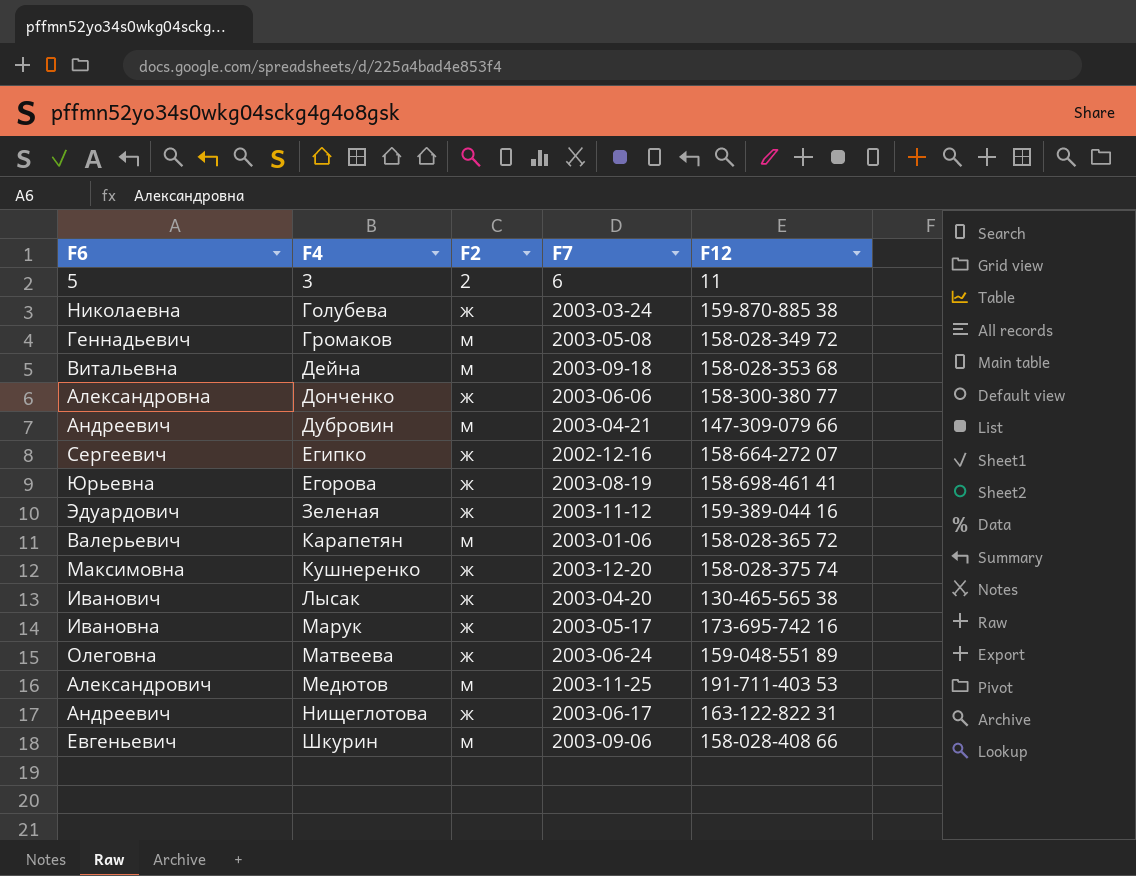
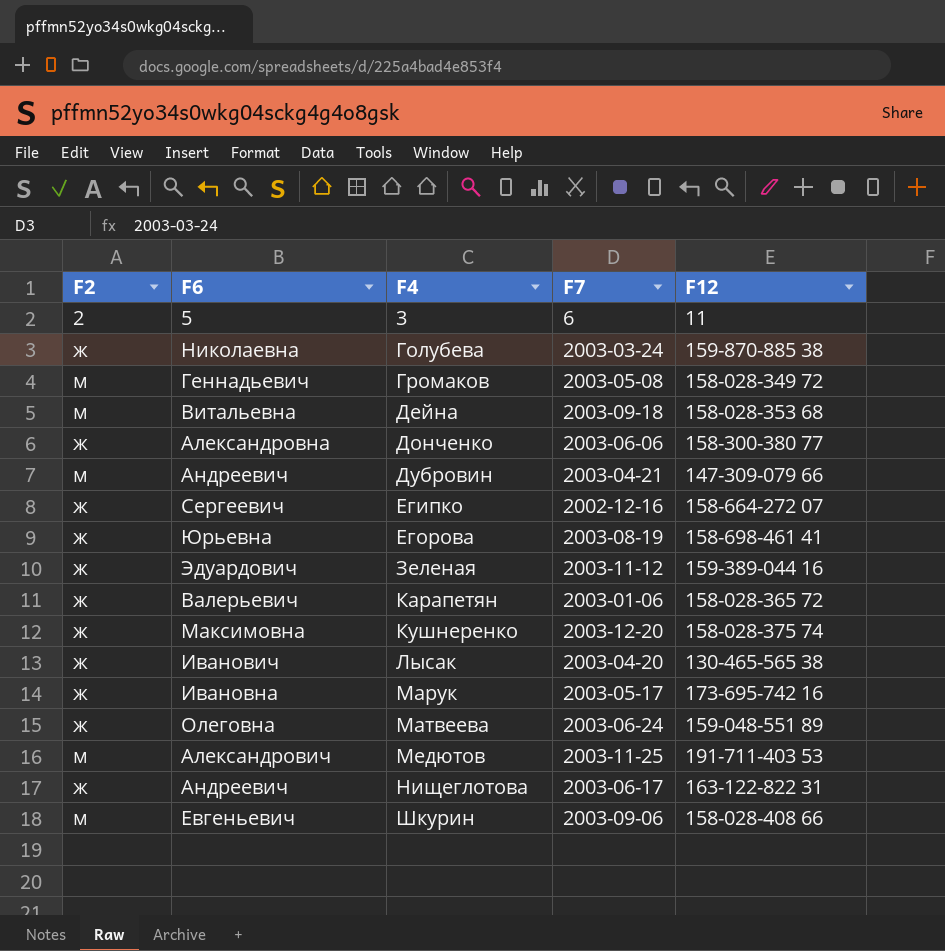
column F2 | position: 3 -> 1
Карапетян | F2: м -> ж

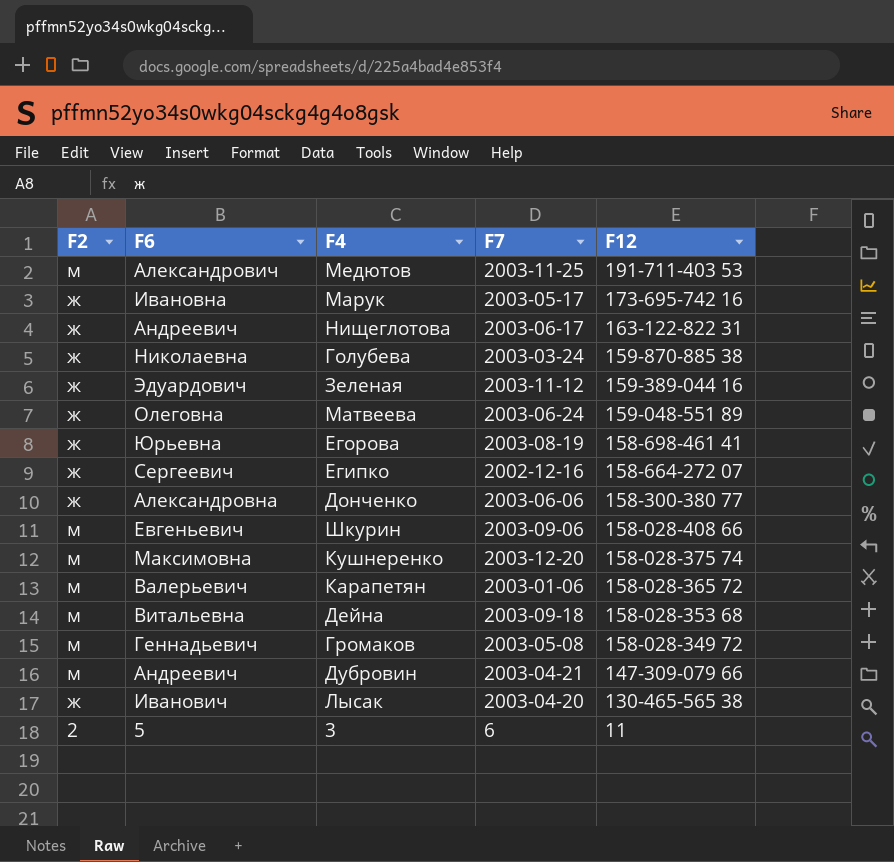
row order: F4 ascending -> F12 descending
Кушнеренко | F2: ж -> м
Карапетян | F2: ж -> м

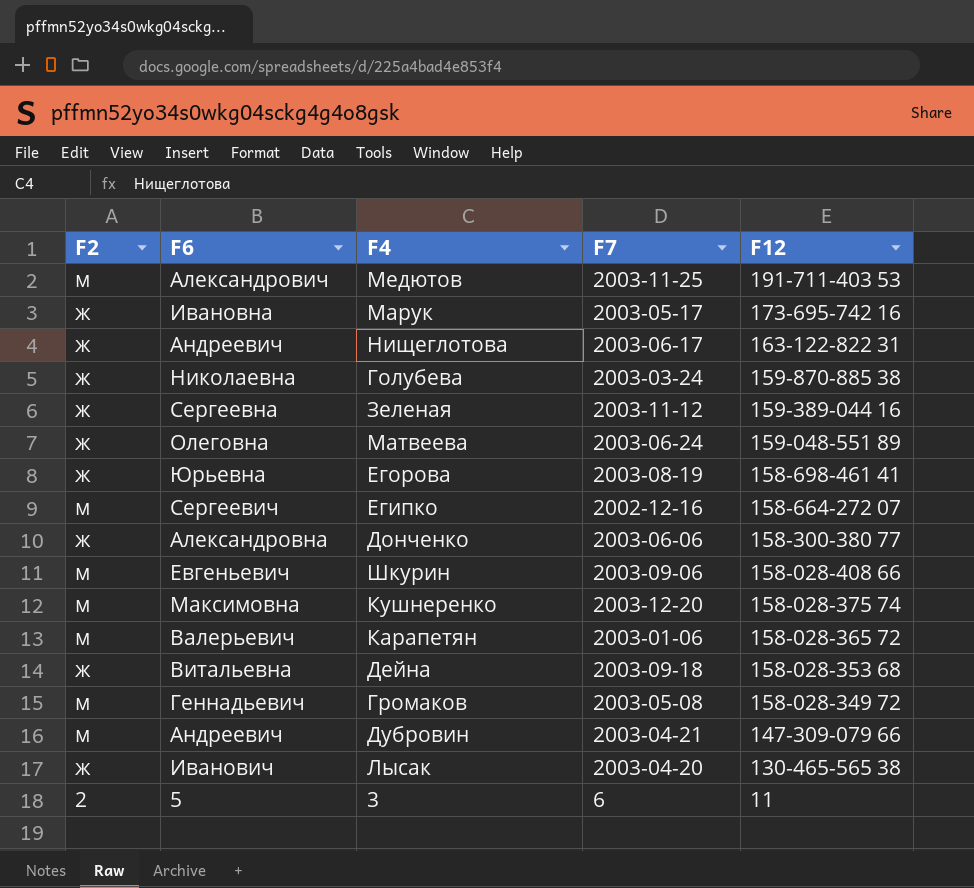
Зеленая | F6: Эдуардович -> Сергеевна
Египко | F2: ж -> м
Дейна | F2: м -> ж

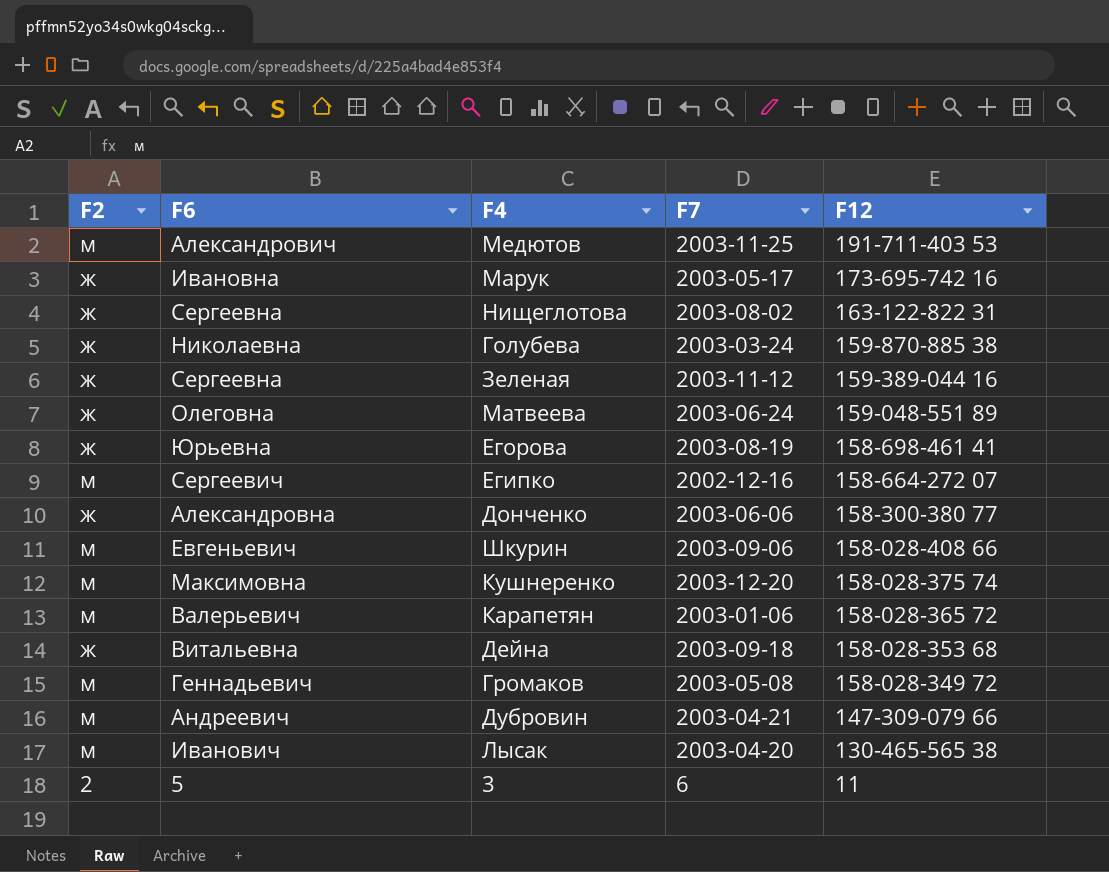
Нищеглотова | F6: Андреевич -> Сергеевна
Нищеглотова | F7: 2003-06-17 -> 2003-08-02
Лысак | F2: ж -> м

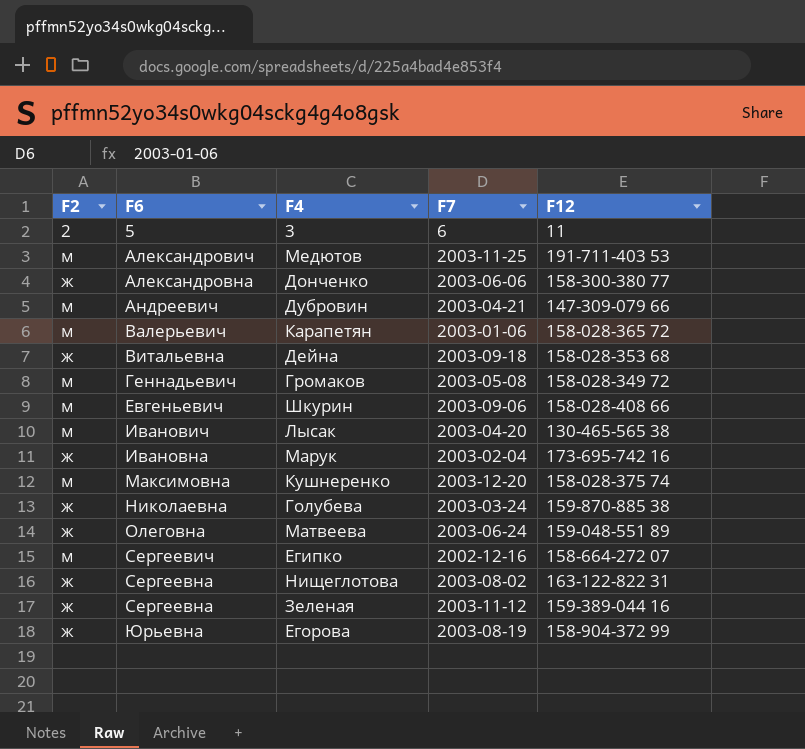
row order: F12 descending -> F6 ascending
Марук | F7: 2003-05-17 -> 2003-02-04
Егорова | F12: 158-698-461 41 -> 158-904-372 99

